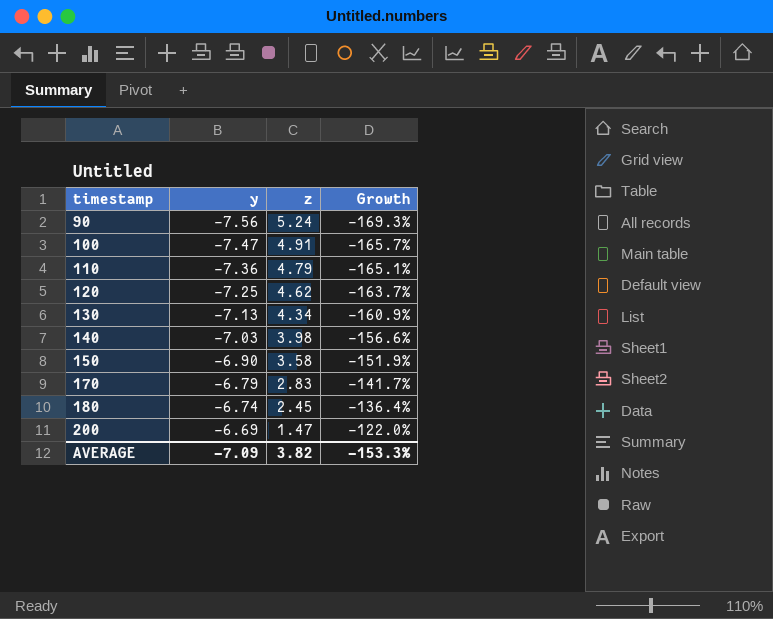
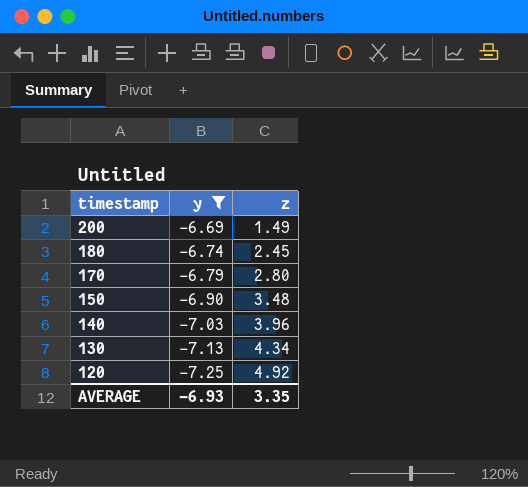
filter: none -> y >= -7.25
row order: timestamp ascending -> timestamp descending
column Growth | formula: ([z] - [y]) / [y] -> none
200 | z: 1.47 -> 1.49
170 | z: 2.83 -> 2.80
150 | z: 3.58 -> 3.48
140 | z: 3.98 -> 3.96
120 | z: 4.62 -> 4.92
AVERAGE | y: -7.09 -> -6.93
AVERAGE | z: 3.82 -> 3.35

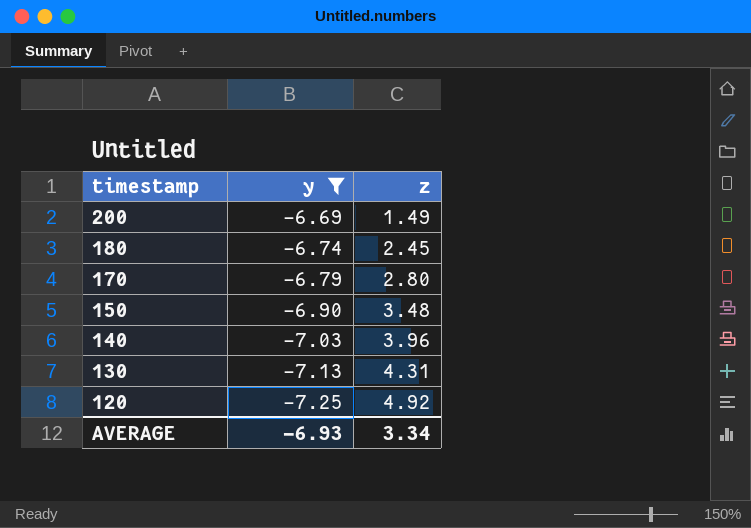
130 | z: 4.34 -> 4.31
AVERAGE | z: 3.35 -> 3.34

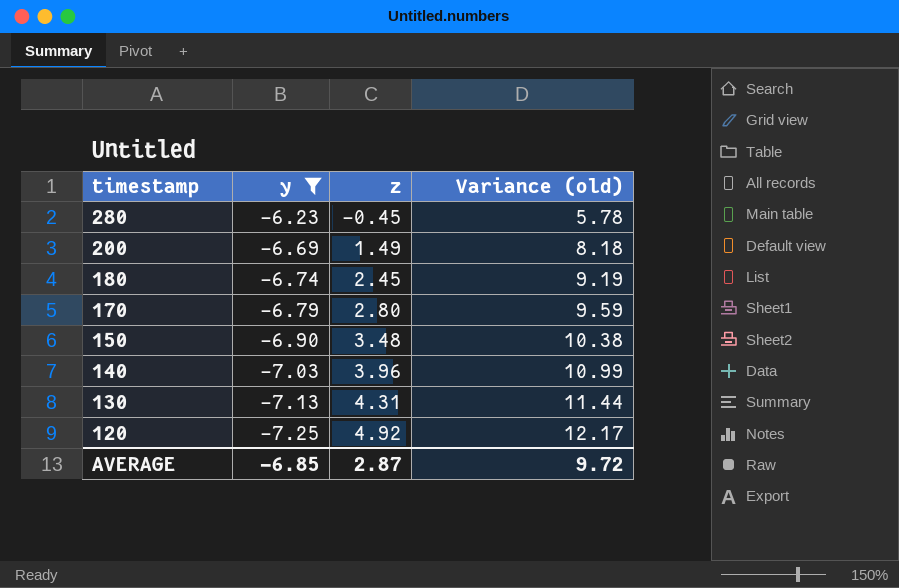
column Variance (old) | formula: none -> [z] - [y]
row 280: none -> -6.23 | -0.45 | 5.78
AVERAGE | y: -6.93 -> -6.85
AVERAGE | z: 3.34 -> 2.87

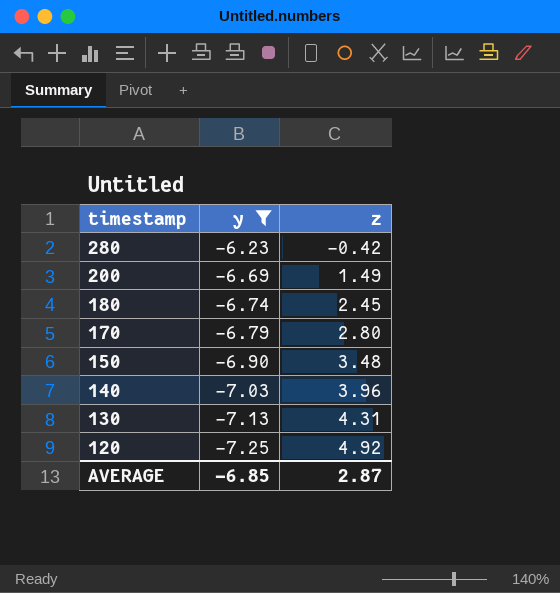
column Variance (old) | formula: [z] - [y] -> none
280 | z: -0.45 -> -0.42

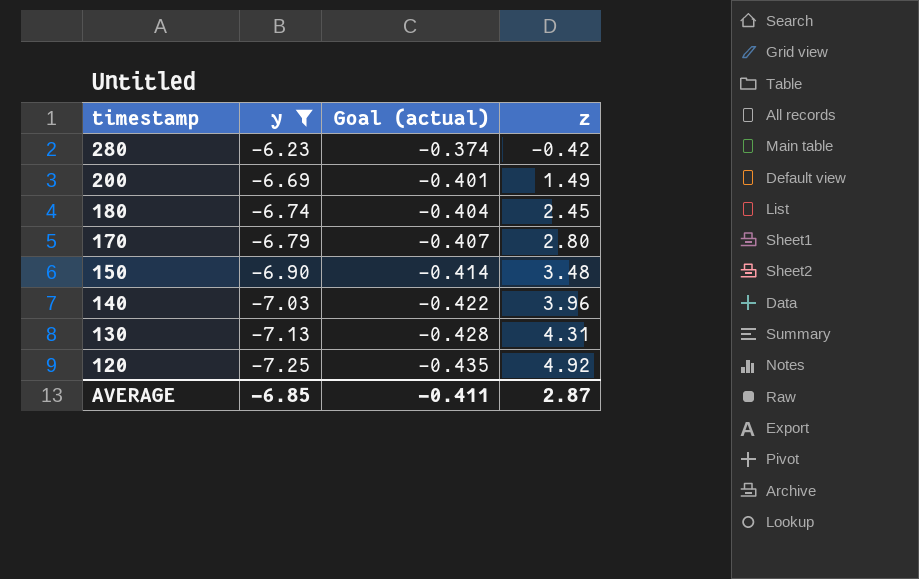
column Goal (actual) | formula: none -> [y] * 0.06

